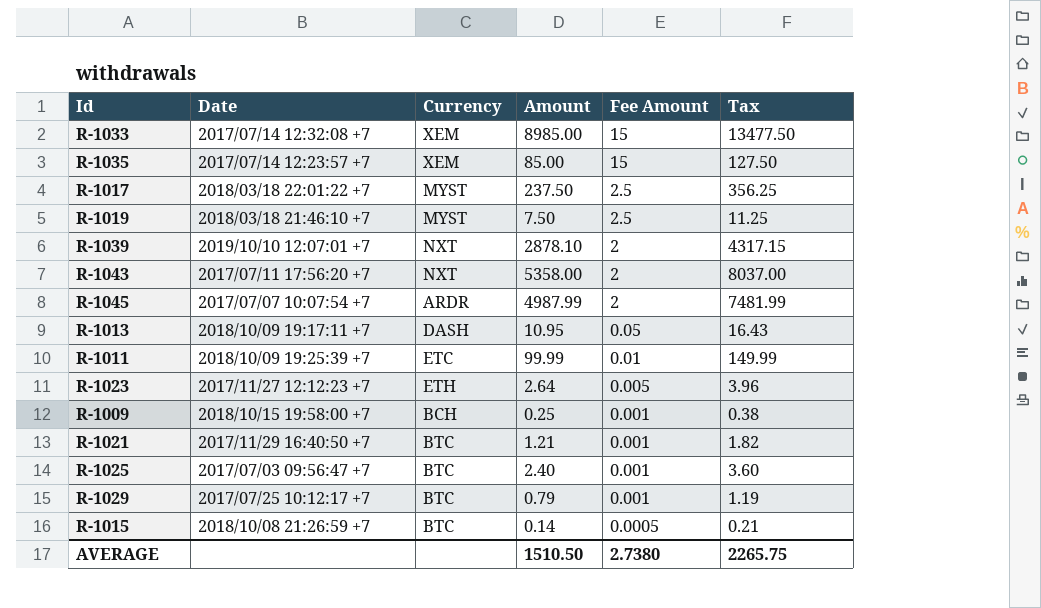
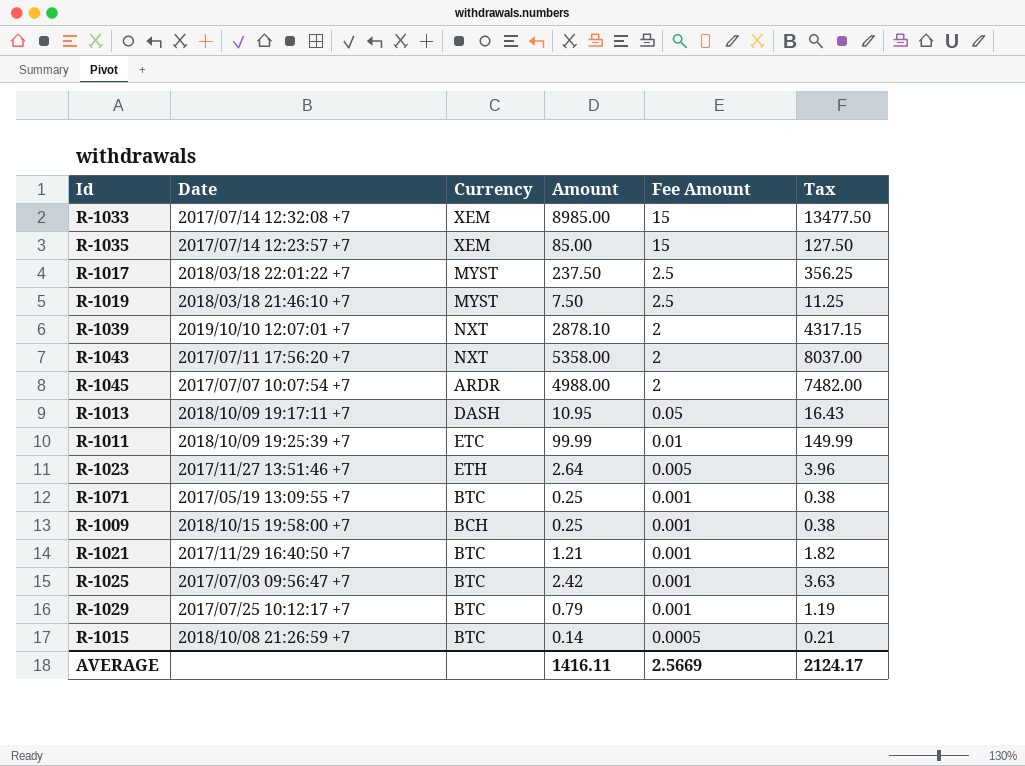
R-1045 | Amount: 4987.99 -> 4988.00
R-1045 | Tax: 7481.99 -> 7482.00
R-1023 | Date: 2017/11/27 12:12:23 +7 -> 2017/11/27 13:51:46 +7
row R-1071: none -> 2017/05/19 13:09:55 +7 | BTC | 0.25 | 0.001 | 0.38
R-1025 | Amount: 2.40 -> 2.42
R-1025 | Tax: 3.60 -> 3.63
AVERAGE | Amount: 1510.50 -> 1416.11
AVERAGE | Fee Amount: 2.7380 -> 2.5669
AVERAGE | Tax: 2265.75 -> 2124.17

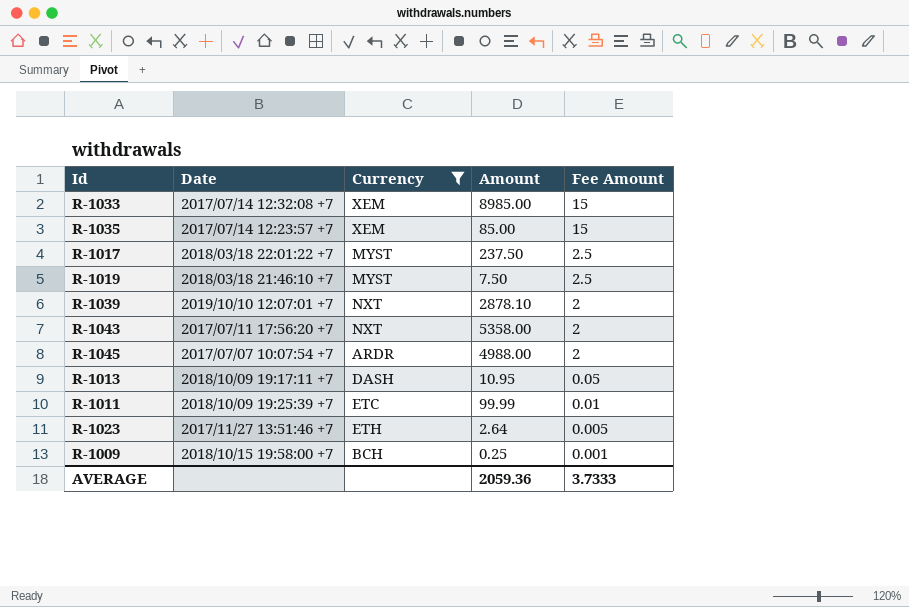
filter: none -> Currency != BTC
column Tax | formula: [Amount] * 1.5 -> none
AVERAGE | Amount: 1416.11 -> 2059.36
AVERAGE | Fee Amount: 2.5669 -> 3.7333

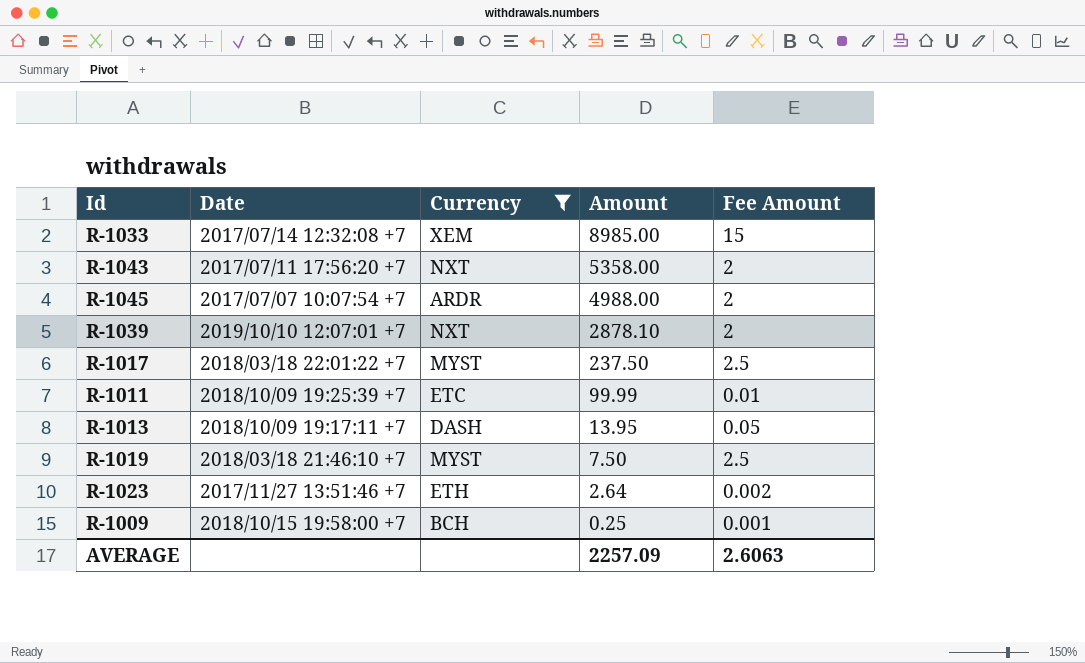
row order: Fee Amount descending -> Amount descending
row R-1035: 2017/07/14 12:23:57 +7 | XEM | 85.00 | 15 -> none
R-1013 | Amount: 10.95 -> 13.95
R-1023 | Fee Amount: 0.005 -> 0.002
AVERAGE | Amount: 2059.36 -> 2257.09
AVERAGE | Fee Amount: 3.7333 -> 2.6063

